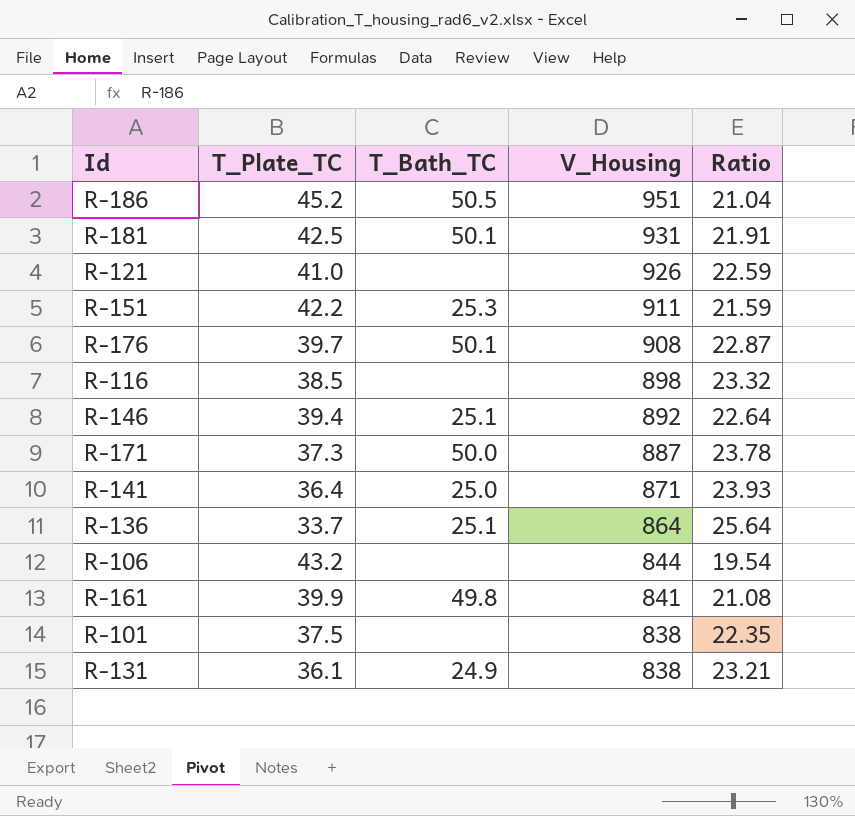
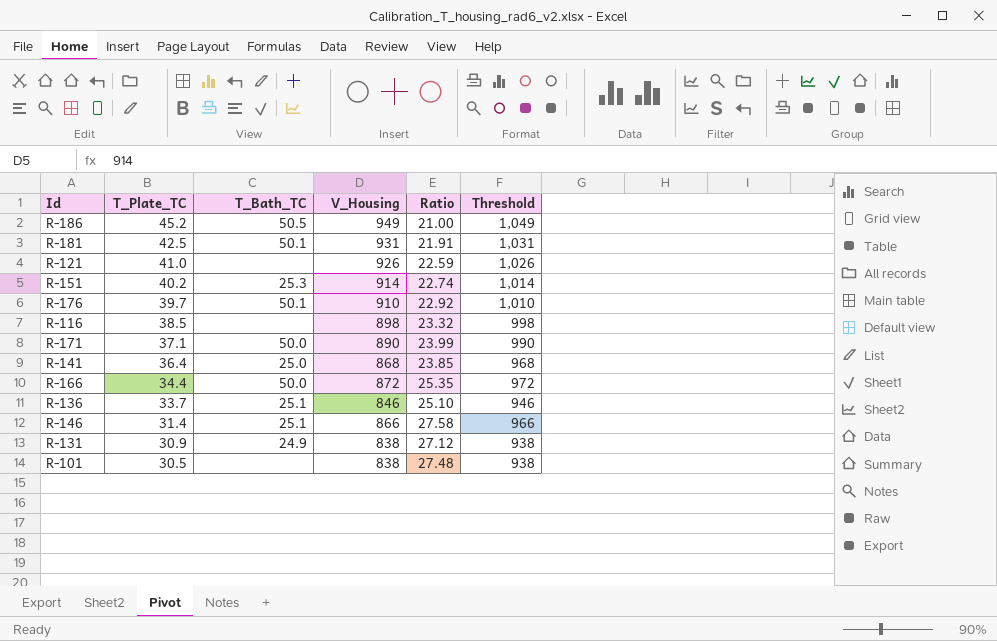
row order: V_Housing descending -> T_Plate_TC descending
column Threshold | formula: none -> [V_Housing] + 100
row R-106: 43.2 | none | 844 | 19.54 -> none
row R-161: 39.9 | 49.8 | 841 | 21.08 -> none
R-186 | V_Housing: 951 -> 949
R-186 | Ratio: 21.04 -> 21.00
R-151 | T_Plate_TC: 42.2 -> 40.2
R-151 | V_Housing: 911 -> 914
R-151 | Ratio: 21.59 -> 22.74
R-176 | V_Housing: 908 -> 910
R-176 | Ratio: 22.87 -> 22.92
R-171 | T_Plate_TC: 37.3 -> 37.1
R-171 | V_Housing: 887 -> 890
R-171 | Ratio: 23.78 -> 23.99
R-141 | V_Housing: 871 -> 868
R-141 | Ratio: 23.93 -> 23.85
row R-166: none -> 34.4 | 50.0 | 872 | 25.35 | 972
R-136 | V_Housing: 864 -> 846
R-136 | Ratio: 25.64 -> 25.10
R-146 | T_Plate_TC: 39.4 -> 31.4
R-146 | V_Housing: 892 -> 866
R-146 | Ratio: 22.64 -> 27.58
R-131 | T_Plate_TC: 36.1 -> 30.9
R-131 | Ratio: 23.21 -> 27.12
R-101 | T_Plate_TC: 37.5 -> 30.5
R-101 | Ratio: 22.35 -> 27.48

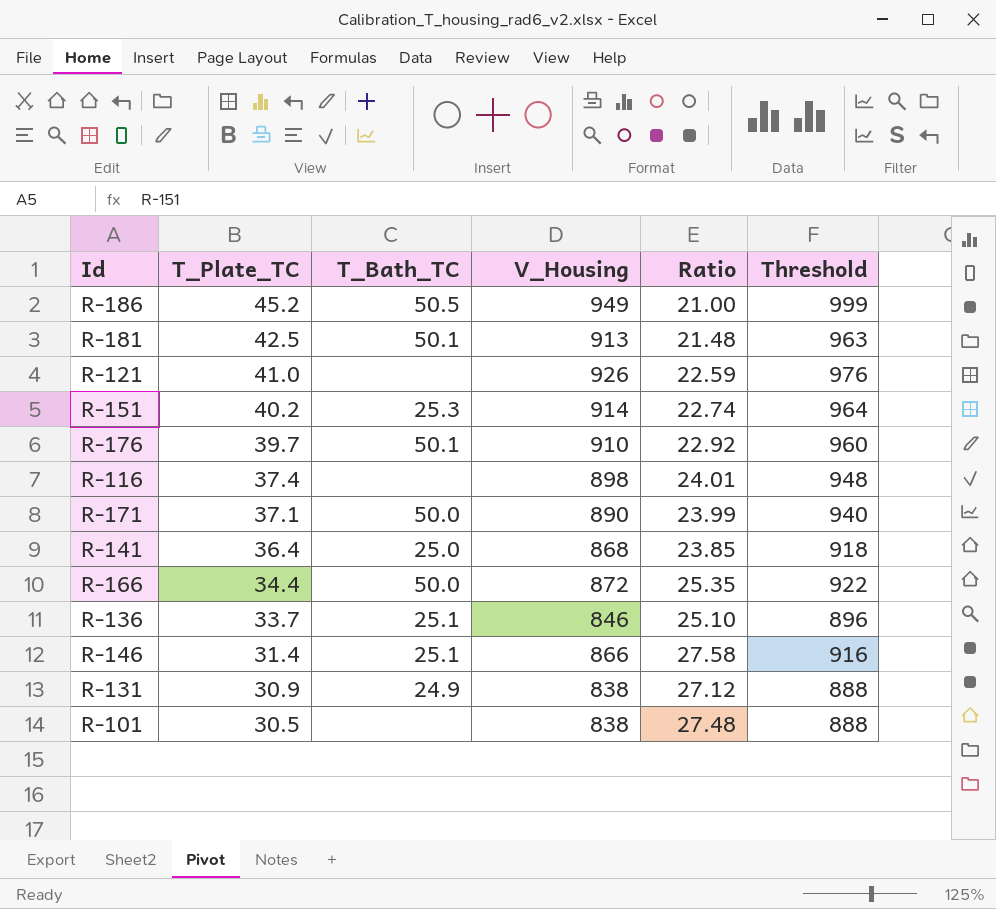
column Threshold | formula: [V_Housing] + 100 -> [V_Housing] + 50
R-181 | V_Housing: 931 -> 913
R-181 | Ratio: 21.91 -> 21.48
R-116 | T_Plate_TC: 38.5 -> 37.4
R-116 | Ratio: 23.32 -> 24.01

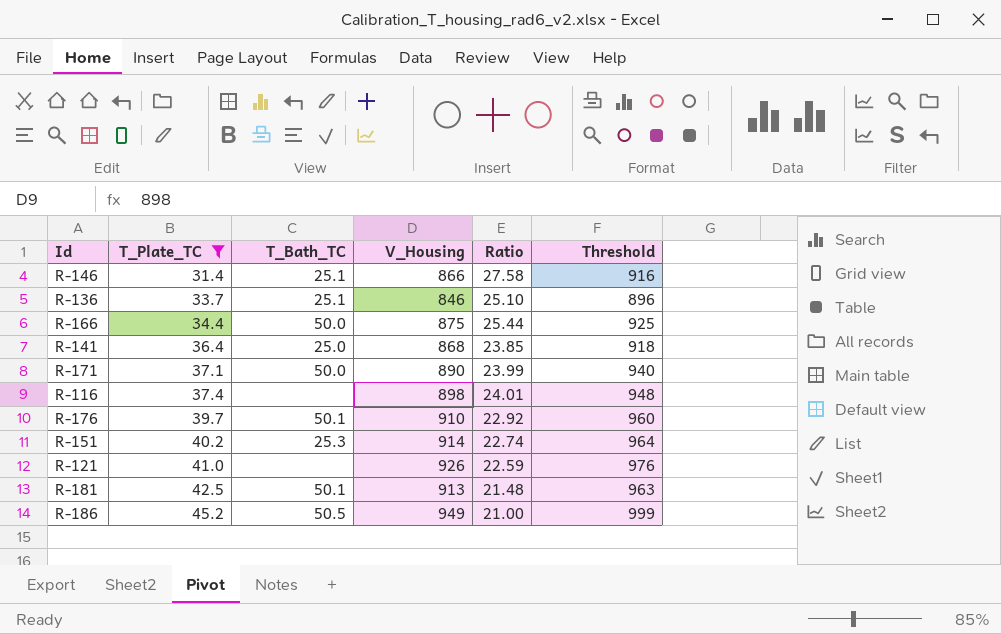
filter: none -> T_Plate_TC >= 31.4
row order: T_Plate_TC descending -> T_Plate_TC ascending
R-166 | V_Housing: 872 -> 875
R-166 | Ratio: 25.35 -> 25.44
R-166 | Threshold: 922 -> 925

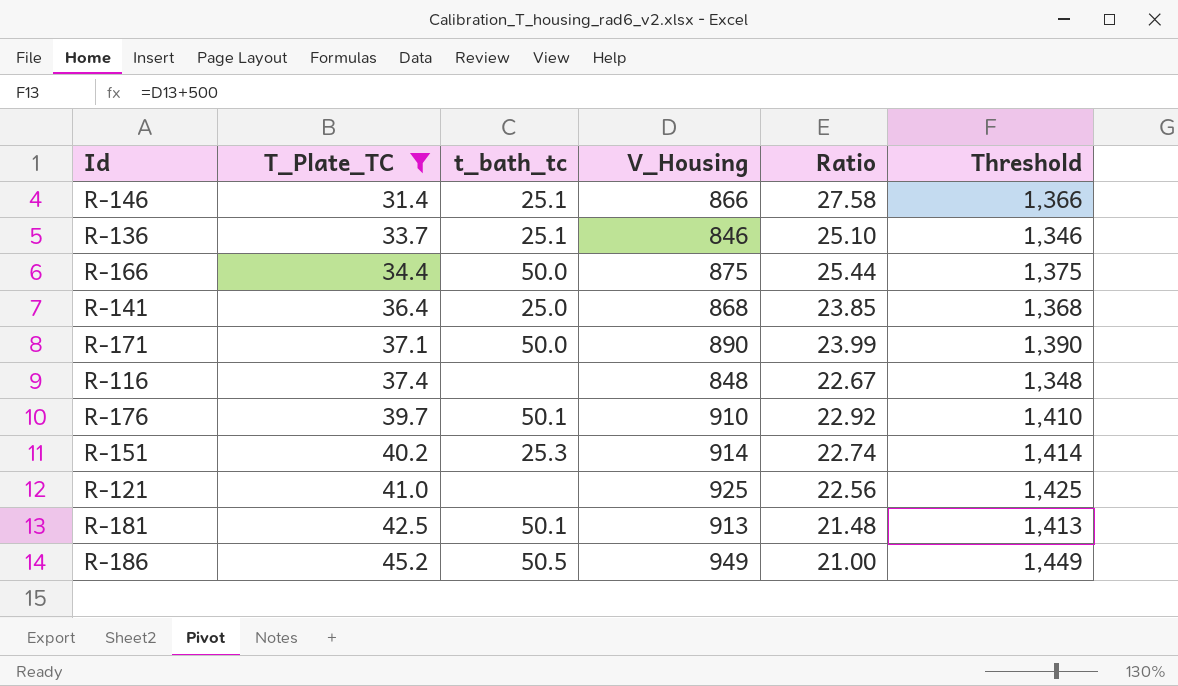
column name: T_Bath_TC -> t_bath_tc
column Threshold | formula: [V_Housing] + 50 -> [V_Housing] + 500
R-116 | V_Housing: 898 -> 848
R-116 | Ratio: 24.01 -> 22.67
R-121 | V_Housing: 926 -> 925
R-121 | Ratio: 22.59 -> 22.56

